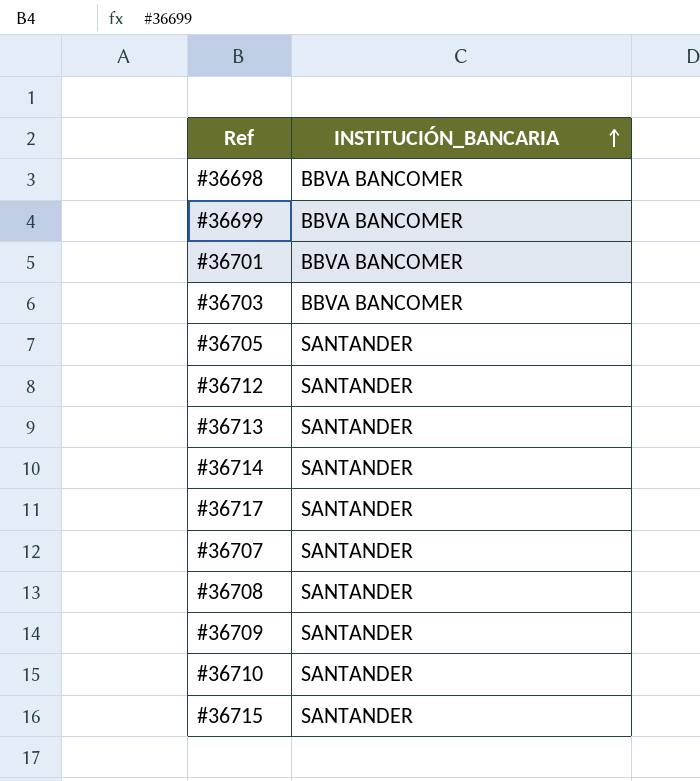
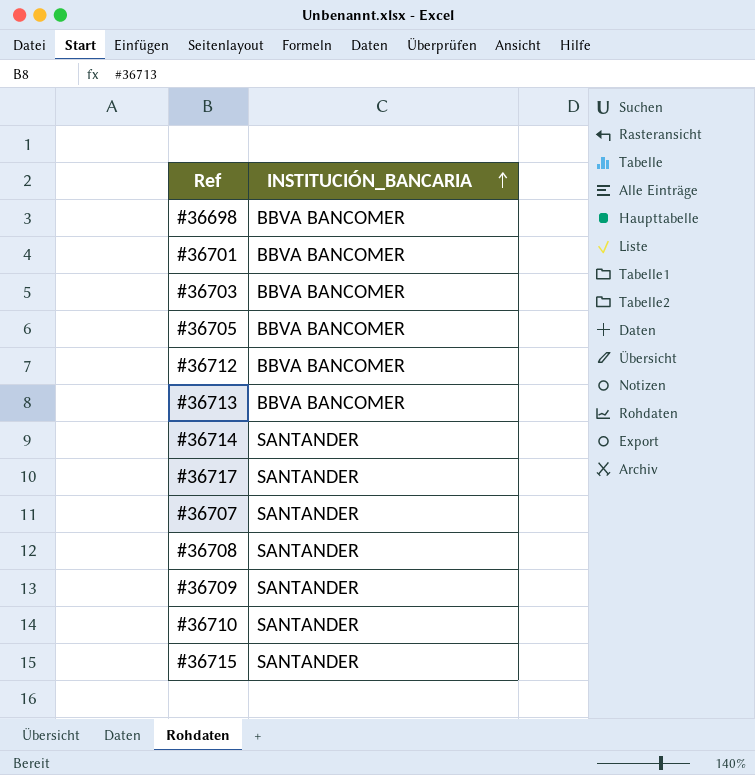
row #36699: BBVA BANCOMER -> none
#36705 | INSTITUCIÓN_BANCARIA: SANTANDER -> BBVA BANCOMER
#36712 | INSTITUCIÓN_BANCARIA: SANTANDER -> BBVA BANCOMER
#36713 | INSTITUCIÓN_BANCARIA: SANTANDER -> BBVA BANCOMER

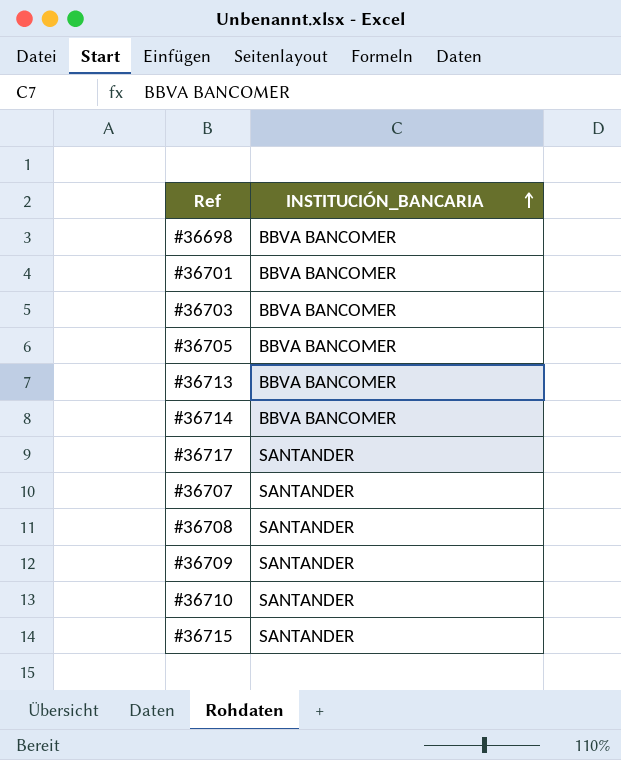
row #36712: BBVA BANCOMER -> none
#36714 | INSTITUCIÓN_BANCARIA: SANTANDER -> BBVA BANCOMER

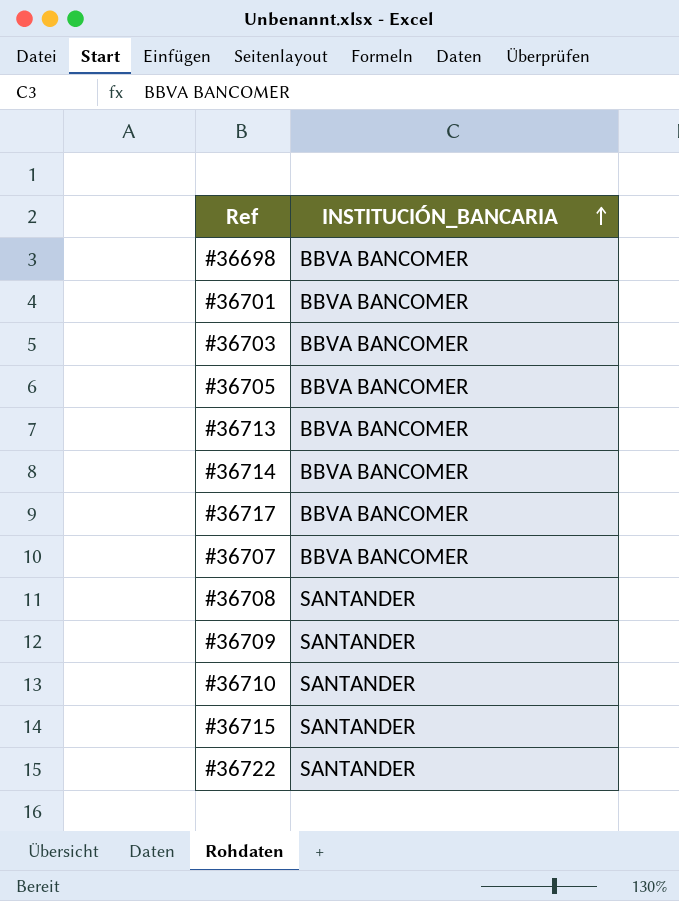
#36717 | INSTITUCIÓN_BANCARIA: SANTANDER -> BBVA BANCOMER
#36707 | INSTITUCIÓN_BANCARIA: SANTANDER -> BBVA BANCOMER
row #36722: none -> SANTANDER

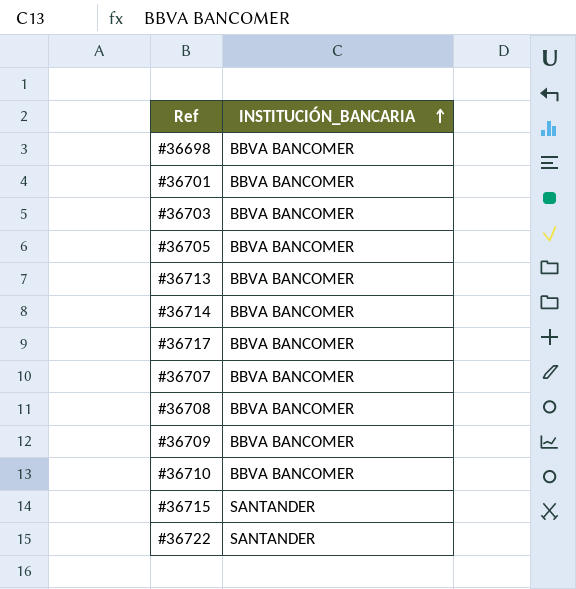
#36708 | INSTITUCIÓN_BANCARIA: SANTANDER -> BBVA BANCOMER
#36709 | INSTITUCIÓN_BANCARIA: SANTANDER -> BBVA BANCOMER
#36710 | INSTITUCIÓN_BANCARIA: SANTANDER -> BBVA BANCOMER

